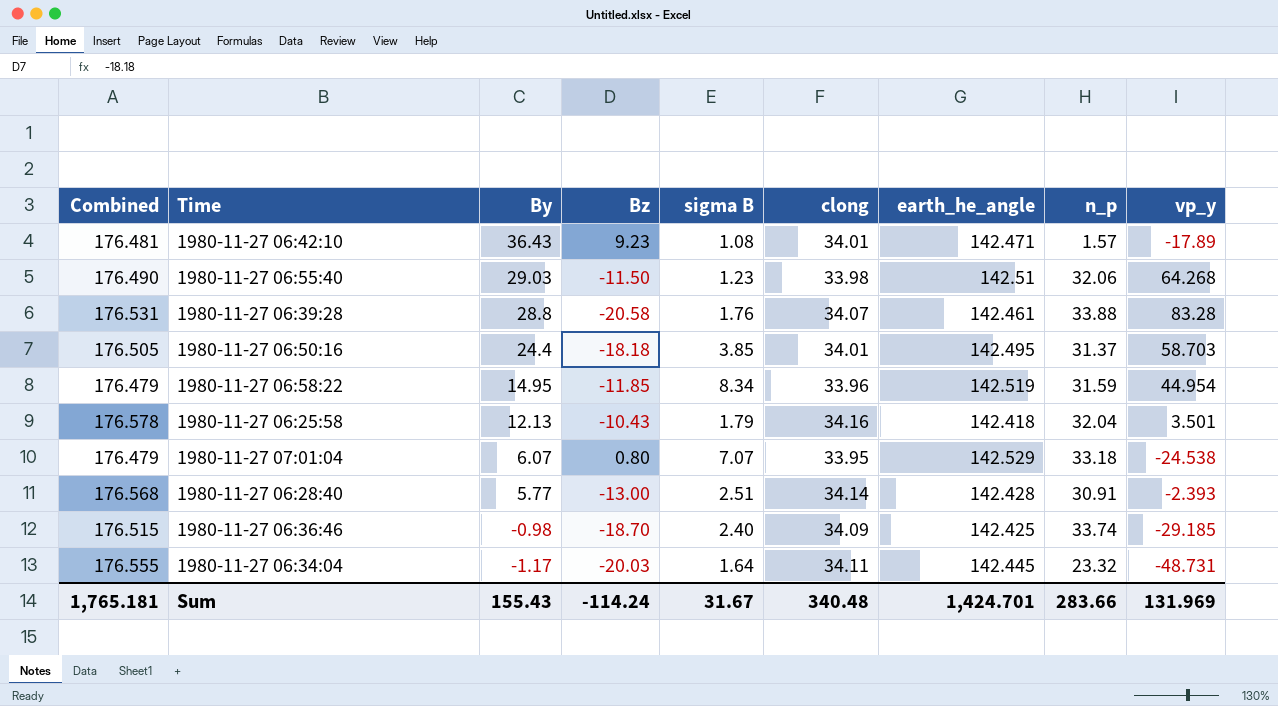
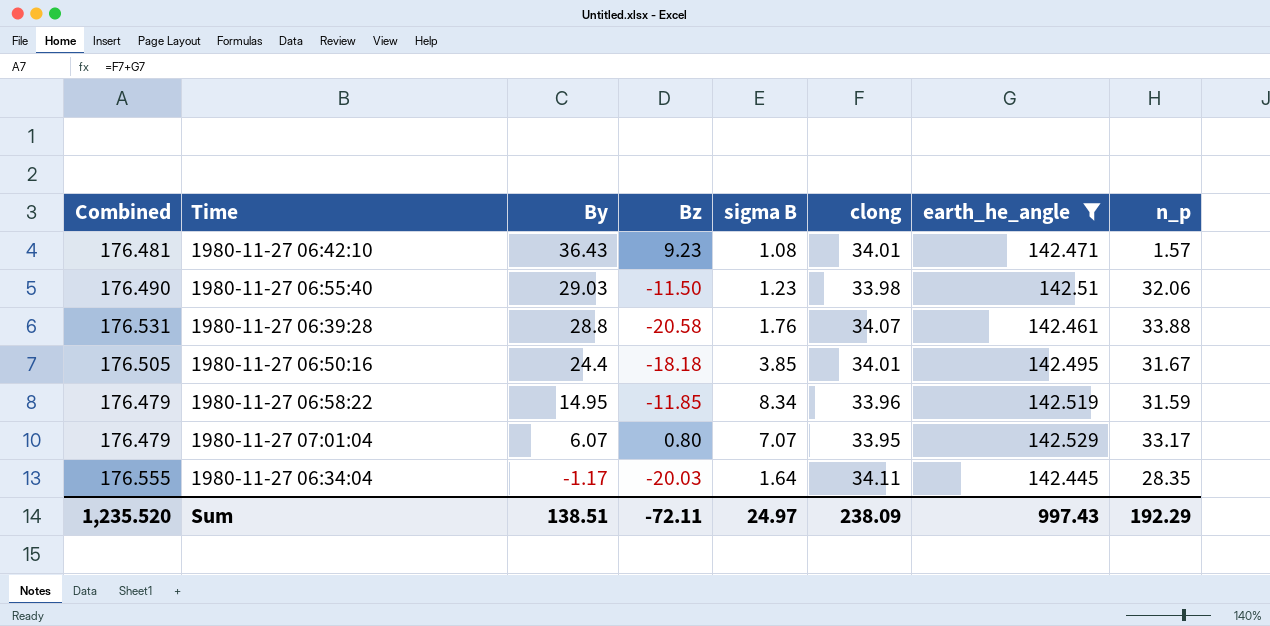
filter: none -> earth_he_angle >= 142.445
column vp_y | position: 9 -> none
1980-11-27 06:50:16 | n_p: 31.37 -> 31.67
1980-11-27 07:01:04 | n_p: 33.18 -> 33.17
1980-11-27 06:34:04 | n_p: 23.32 -> 28.35
Sum | Combined: 1,765.181 -> 1,235.520
Sum | By: 155.43 -> 138.51
Sum | Bz: -114.24 -> -72.11
Sum | sigma B: 31.67 -> 24.97
Sum | clong: 340.48 -> 238.09
Sum | earth_he_angle: 1,424.701 -> 997.43
Sum | n_p: 283.66 -> 192.29

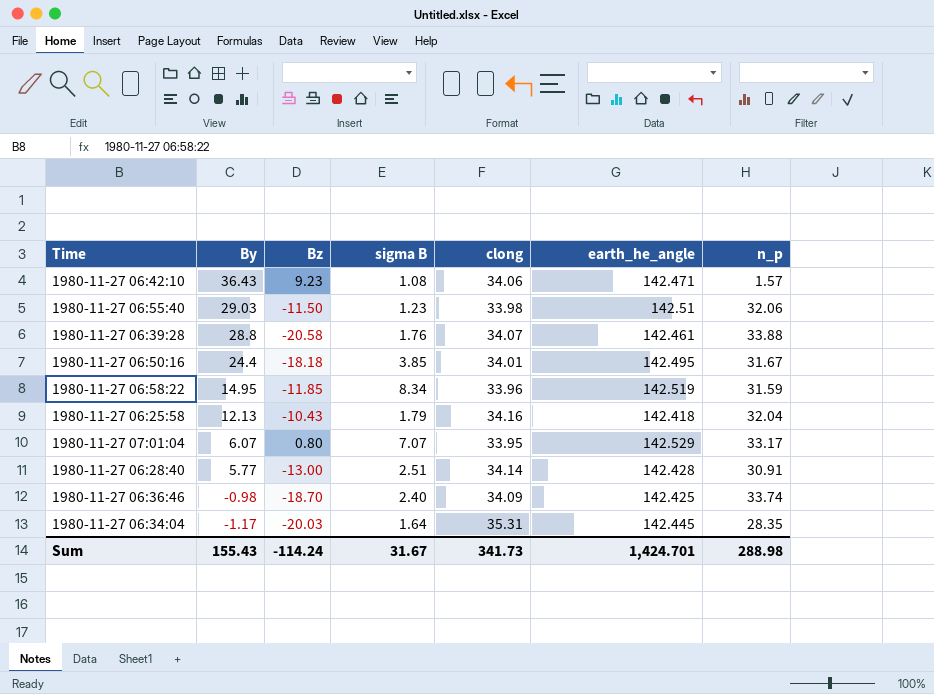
filter: earth_he_angle >= 142.445 -> none
column Combined | formula: [clong] + [earth_he_angle] -> none
1980-11-27 06:42:10 | clong: 34.01 -> 34.06
1980-11-27 06:34:04 | clong: 34.11 -> 35.31
Sum | By: 138.51 -> 155.43
Sum | Bz: -72.11 -> -114.24
Sum | sigma B: 24.97 -> 31.67
Sum | clong: 238.09 -> 341.73
Sum | earth_he_angle: 997.43 -> 1,424.701
Sum | n_p: 192.29 -> 288.98

